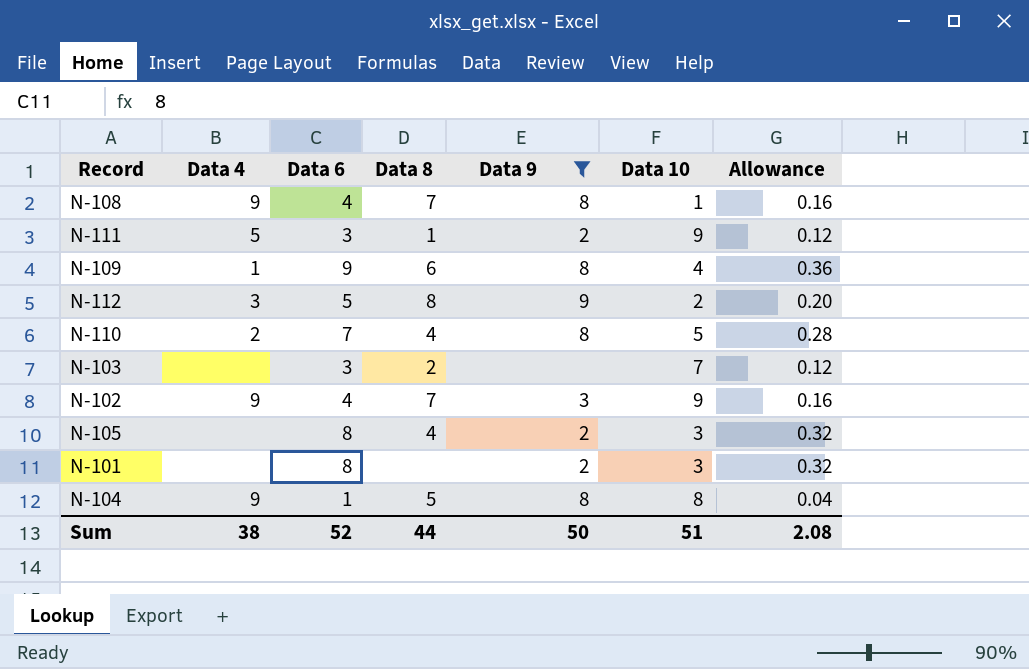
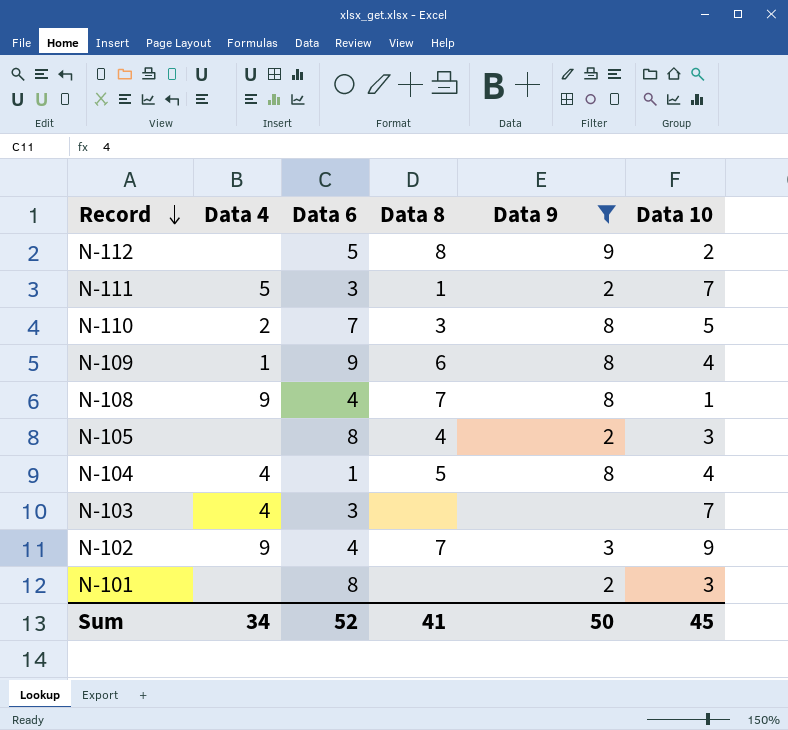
row order: none -> Record descending
column Allowance | formula: [Data 6] * 0.04 -> none
N-112 | Data 4: 3 -> none
N-111 | Data 10: 9 -> 7
N-110 | Data 8: 4 -> 3
N-104 | Data 4: 9 -> 4
N-104 | Data 10: 8 -> 4
N-103 | Data 4: none -> 4
N-103 | Data 8: 2 -> none
Sum | Data 4: 38 -> 34
Sum | Data 8: 44 -> 41
Sum | Data 10: 51 -> 45

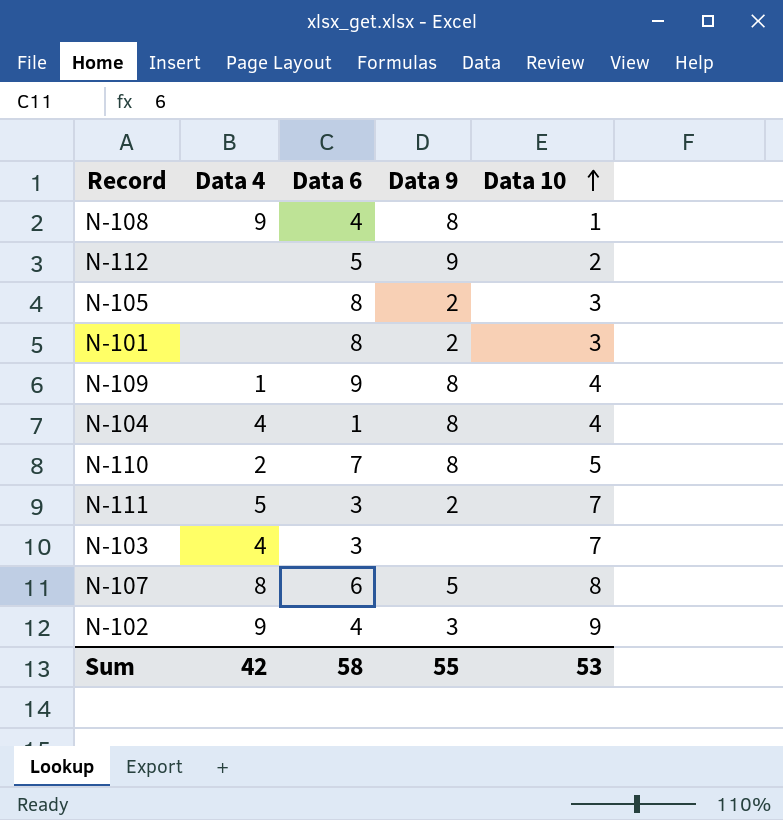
filter: Data 9 != 5 -> none
row order: Record descending -> Data 10 ascending
column Data 8 | position: 4 -> none
Sum | Data 4: 34 -> 42
Sum | Data 6: 52 -> 58
Sum | Data 9: 50 -> 55
Sum | Data 10: 45 -> 53

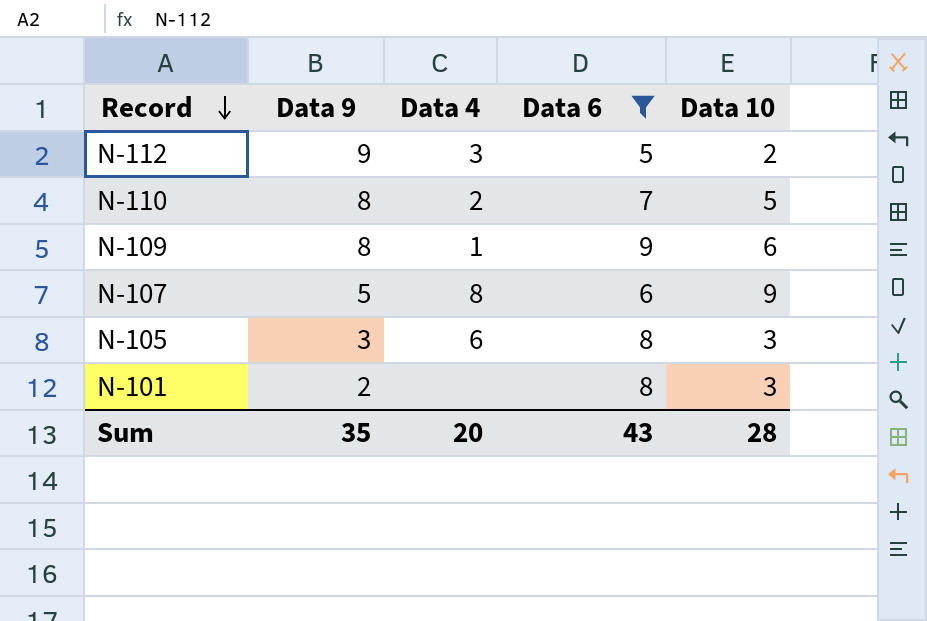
filter: none -> Data 6 >= 5
row order: Data 10 ascending -> Record descending
column Data 9 | position: 4 -> 2
N-112 | Data 4: none -> 3
N-109 | Data 10: 4 -> 6
N-107 | Data 10: 8 -> 9
N-105 | Data 9: 2 -> 3
N-105 | Data 4: none -> 6
Sum | Data 9: 55 -> 35
Sum | Data 4: 42 -> 20
Sum | Data 6: 58 -> 43
Sum | Data 10: 53 -> 28

